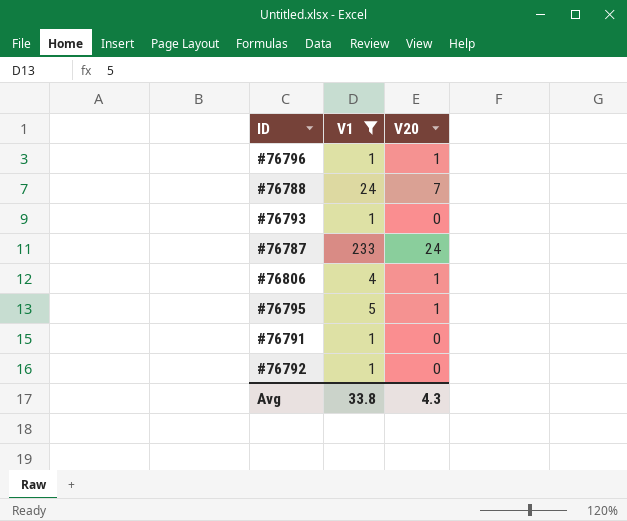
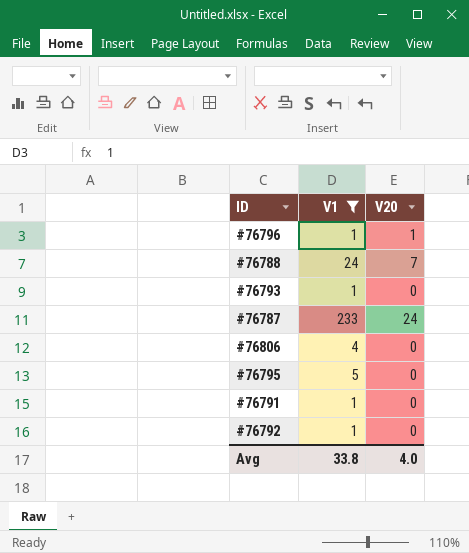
#76806 | V20: 1 -> 0
#76795 | V20: 1 -> 0
Avg | V20: 4.3 -> 4.0

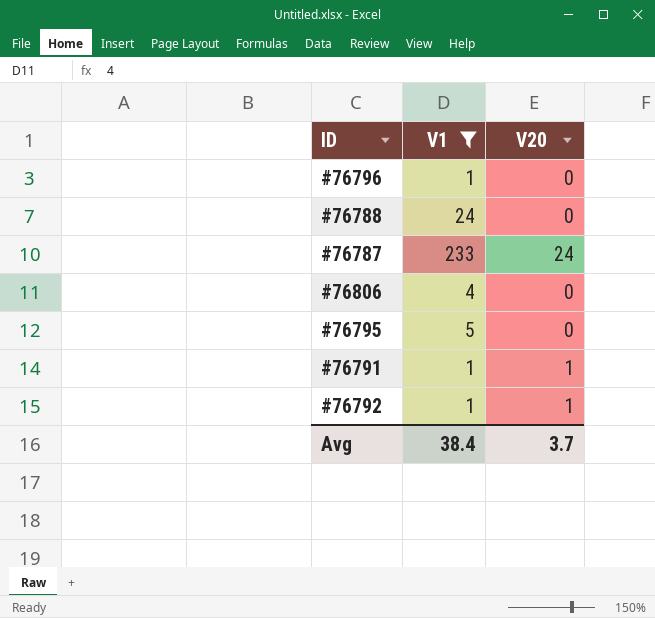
row #76793: 1 | 0 -> none
#76796 | V20: 1 -> 0
#76788 | V20: 7 -> 0
#76791 | V20: 0 -> 1
#76792 | V20: 0 -> 1
Avg | V1: 33.8 -> 38.4
Avg | V20: 4.0 -> 3.7

